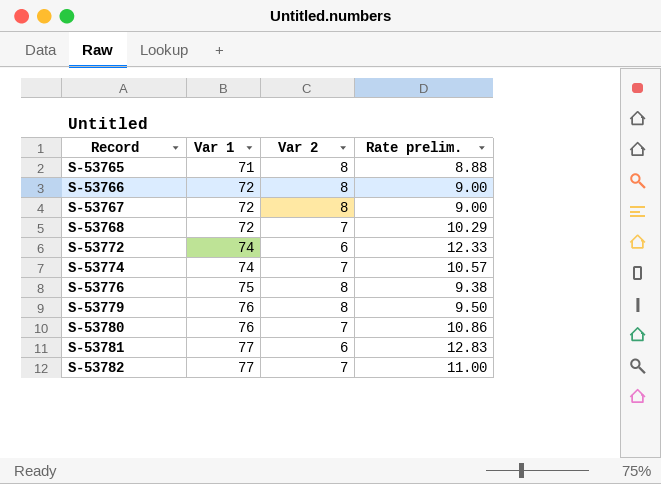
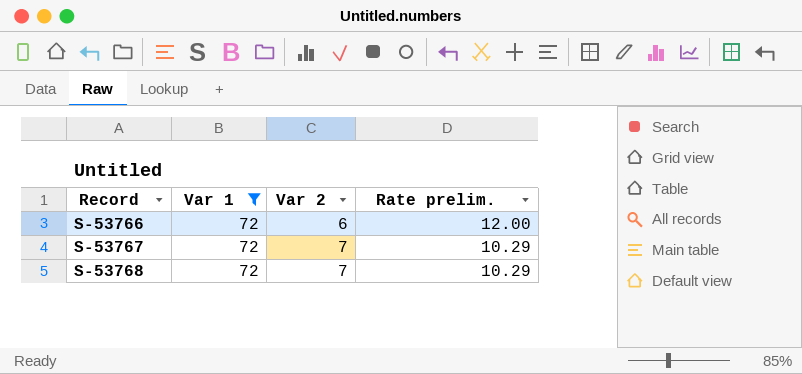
filter: none -> Var 1 = 72
S-53766 | Var 2: 8 -> 6
S-53766 | Rate prelim.: 9.00 -> 12.00
S-53767 | Var 2: 8 -> 7
S-53767 | Rate prelim.: 9.00 -> 10.29

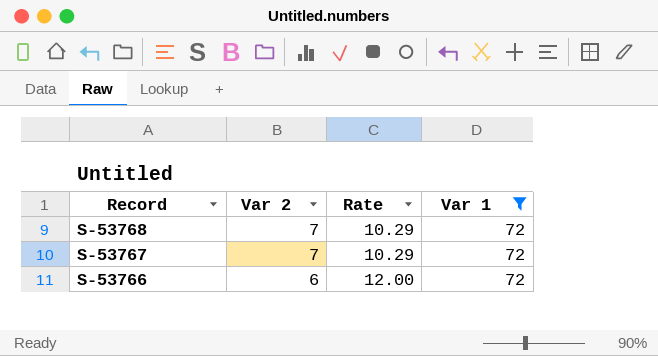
row order: Record ascending -> Record descending
column name: Rate prelim. -> Rate
column Var 1 | position: 2 -> 4

